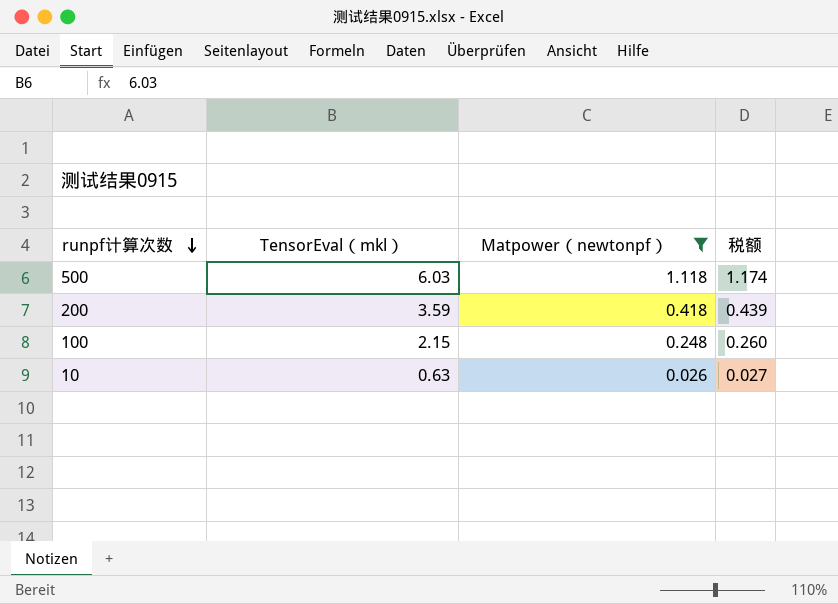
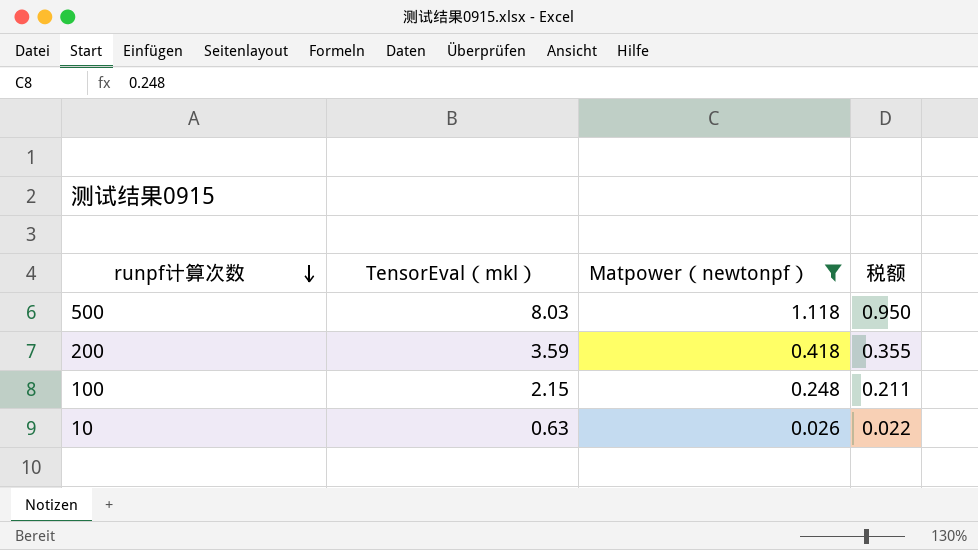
column 税额 | formula: [Matpower（newtonpf）] * 1.05 -> [Matpower（newtonpf）] * 0.85
500 | TensorEval（mkl）: 6.03 -> 8.03

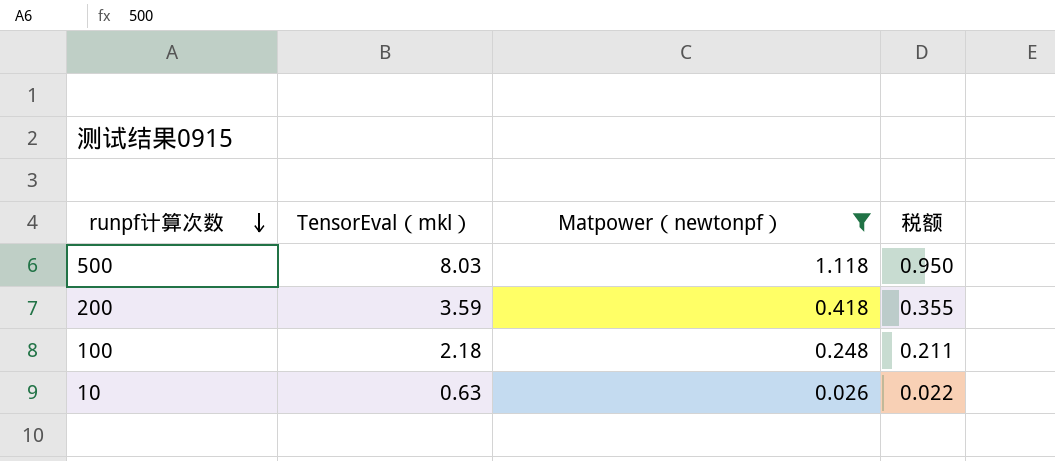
100 | TensorEval（mkl）: 2.15 -> 2.18

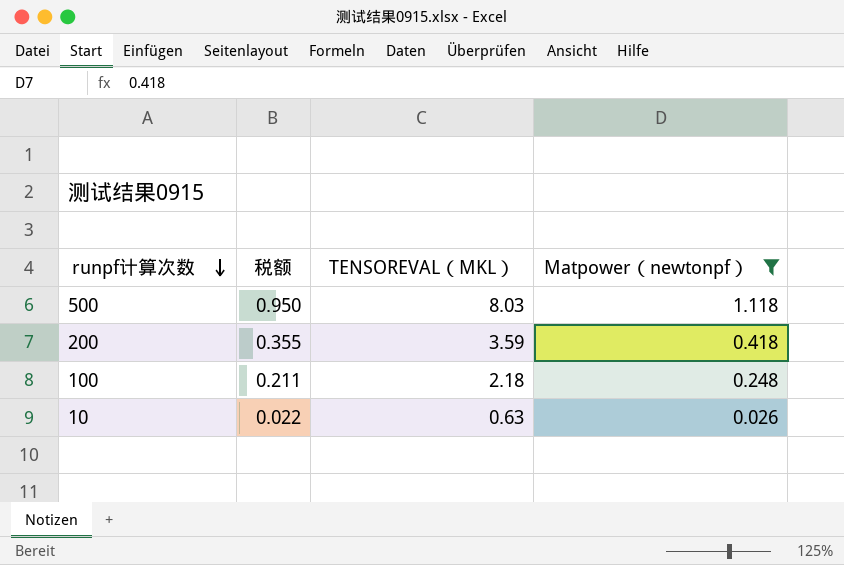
column 税额 | position: 4 -> 2
column name: TensorEval（mkl） -> TENSOREVAL（MKL）

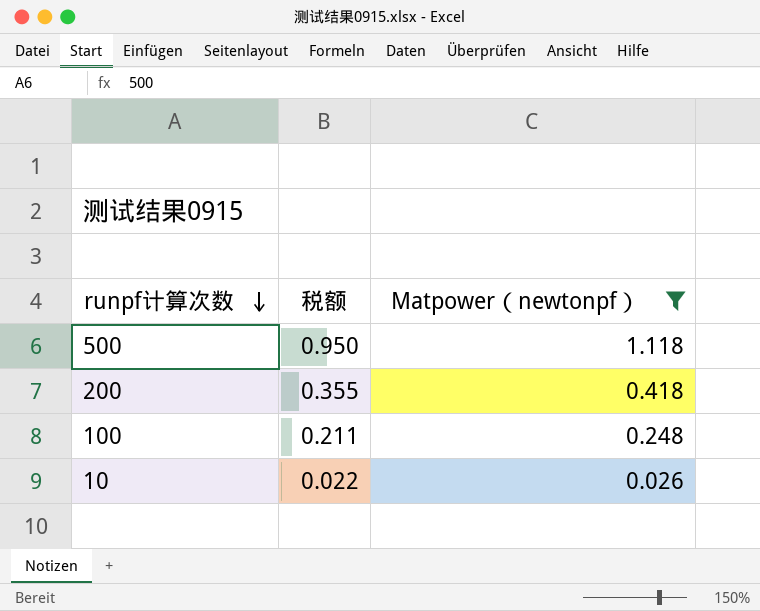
column TENSOREVAL（MKL） | position: 3 -> none

